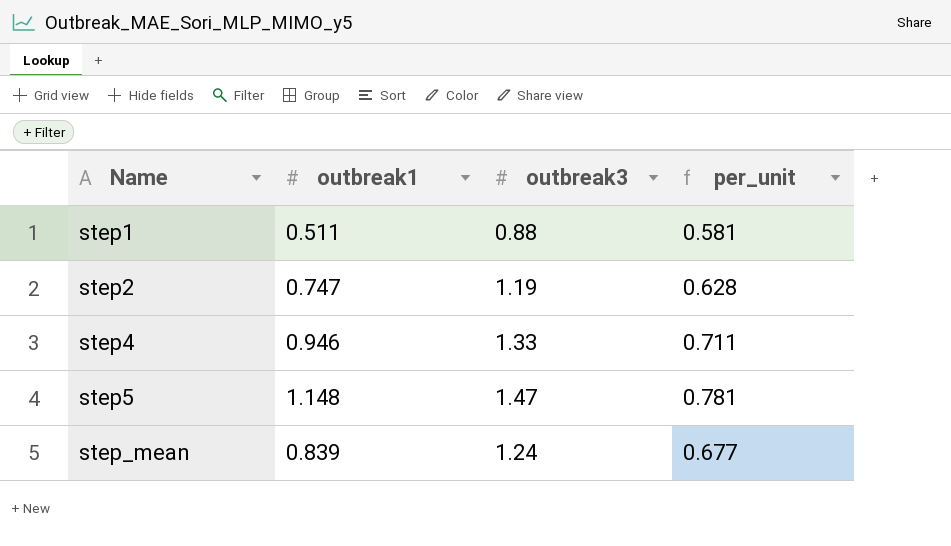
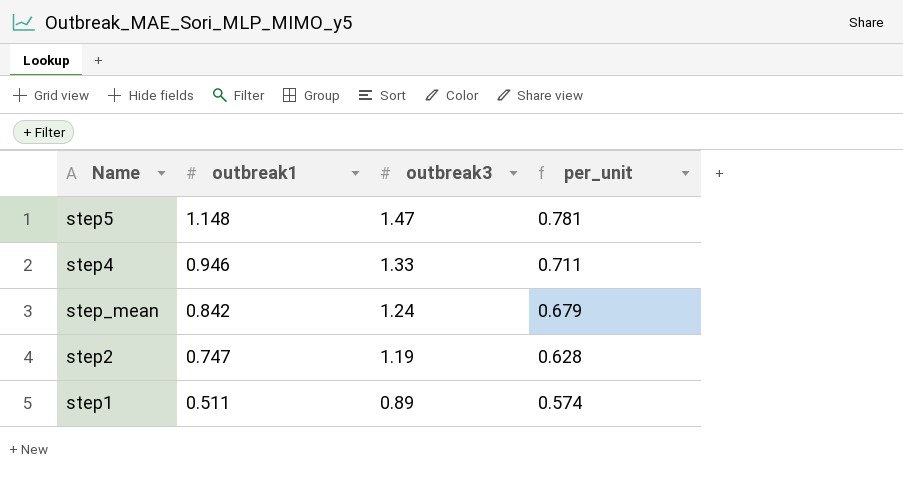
row order: Name ascending -> outbreak1 descending
step_mean | outbreak1: 0.839 -> 0.842
step_mean | per_unit: 0.677 -> 0.679
step1 | outbreak3: 0.88 -> 0.89
step1 | per_unit: 0.581 -> 0.574

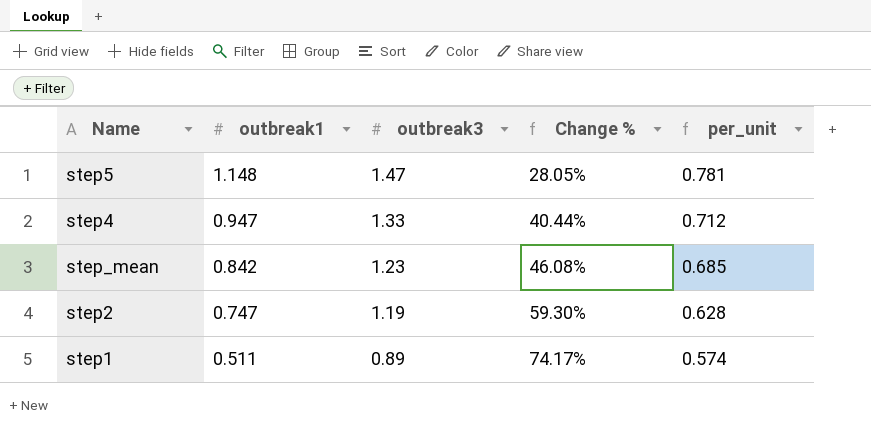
column Change % | formula: none -> ([outbreak3] - [outbreak1]) / [outbreak1]
step4 | outbreak1: 0.946 -> 0.947
step4 | per_unit: 0.711 -> 0.712
step_mean | outbreak3: 1.24 -> 1.23
step_mean | per_unit: 0.679 -> 0.685

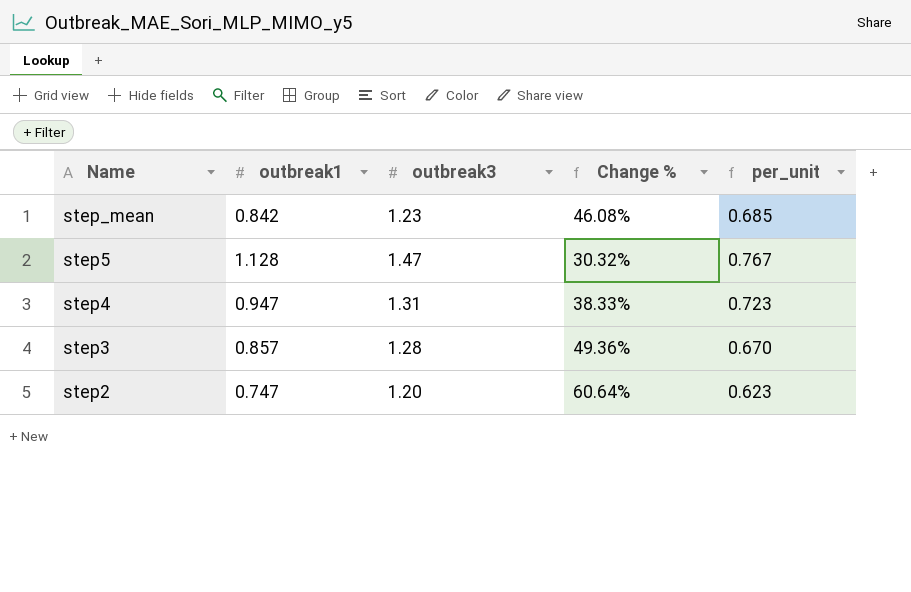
row order: outbreak1 descending -> Name descending
row step1: 0.511 | 0.89 | 74.17% | 0.574 -> none
step5 | outbreak1: 1.148 -> 1.128
step5 | Change %: 28.05% -> 30.32%
step5 | per_unit: 0.781 -> 0.767
step4 | outbreak3: 1.33 -> 1.31
step4 | Change %: 40.44% -> 38.33%
step4 | per_unit: 0.712 -> 0.723
row step3: none -> 0.857 | 1.28 | 49.36% | 0.670
step2 | outbreak3: 1.19 -> 1.20
step2 | Change %: 59.30% -> 60.64%
step2 | per_unit: 0.628 -> 0.623

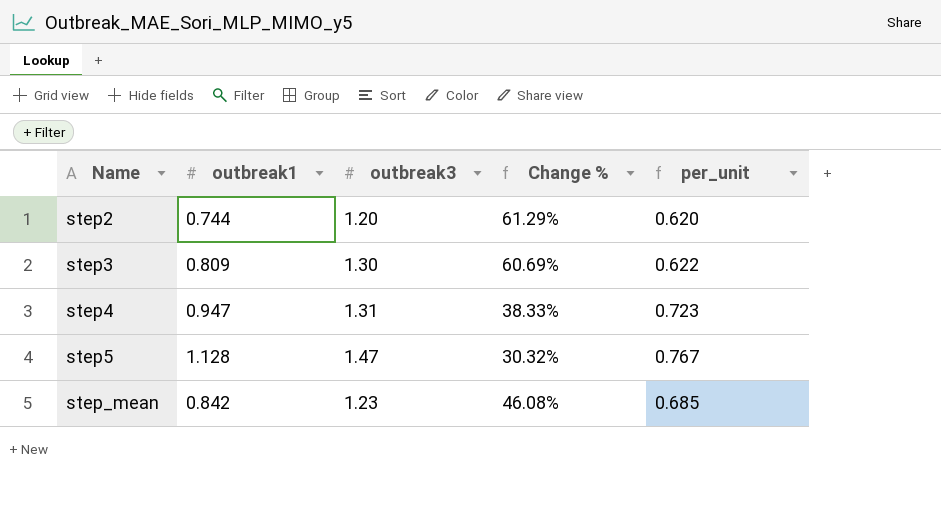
row order: Name descending -> Name ascending
step2 | outbreak1: 0.747 -> 0.744
step2 | Change %: 60.64% -> 61.29%
step2 | per_unit: 0.623 -> 0.620
step3 | outbreak1: 0.857 -> 0.809
step3 | outbreak3: 1.28 -> 1.30
step3 | Change %: 49.36% -> 60.69%
step3 | per_unit: 0.670 -> 0.622

